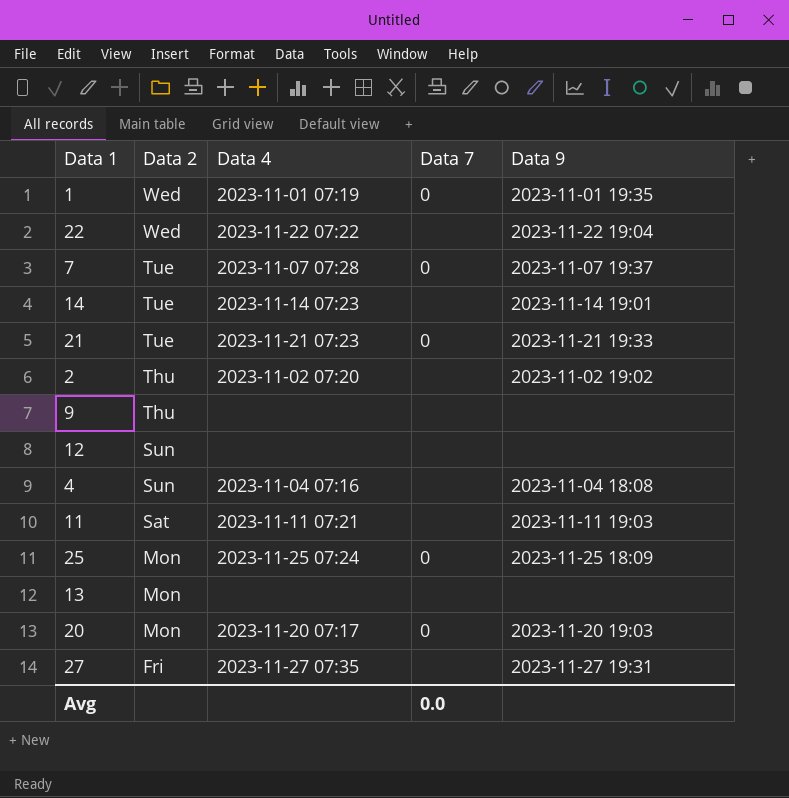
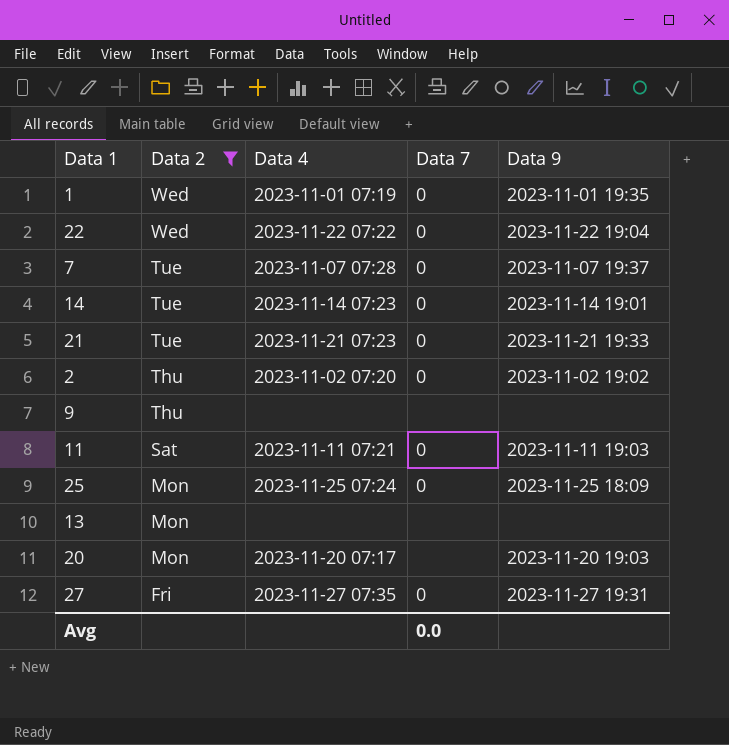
filter: none -> Data 2 != Sun
22 | Data 7: none -> 0
14 | Data 7: none -> 0
2 | Data 7: none -> 0
11 | Data 7: none -> 0
20 | Data 7: 0 -> none
27 | Data 7: none -> 0

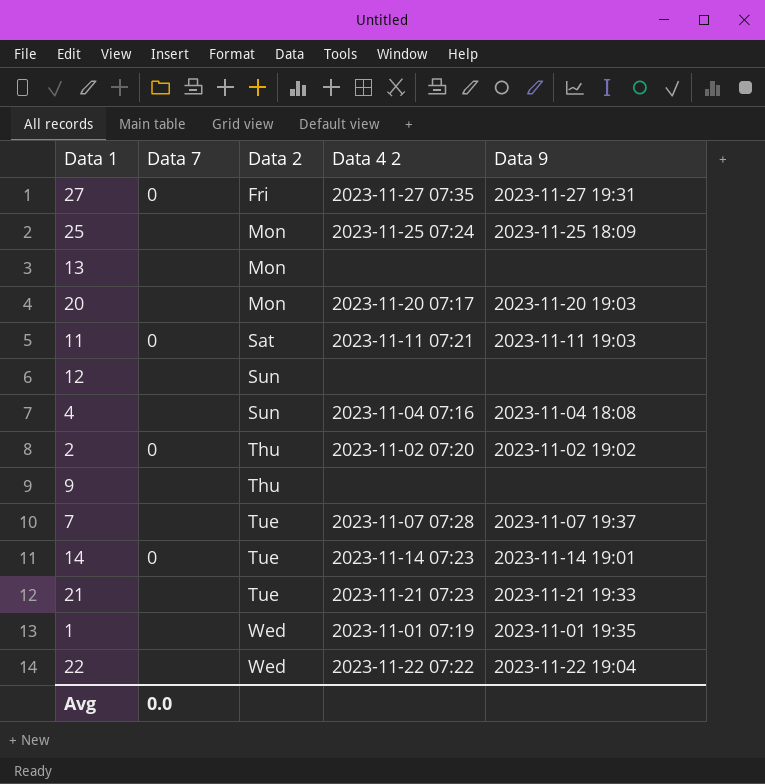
filter: Data 2 != Sun -> none
row order: Data 2 descending -> Data 2 ascending
column Data 7 | position: 4 -> 2
column name: Data 4 -> Data 4 2
25 | Data 7: 0 -> none
7 | Data 7: 0 -> none
21 | Data 7: 0 -> none
1 | Data 7: 0 -> none
22 | Data 7: 0 -> none

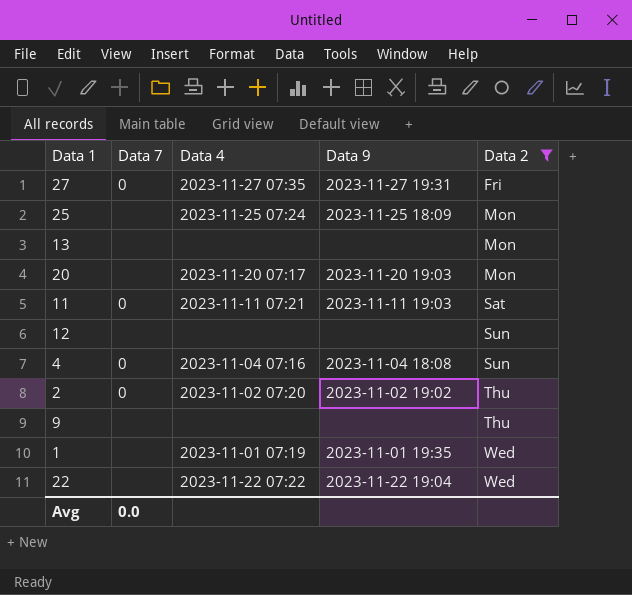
filter: none -> Data 2 != Tue
column name: Data 4 2 -> Data 4
column Data 2 | position: 3 -> 5
4 | Data 7: none -> 0

